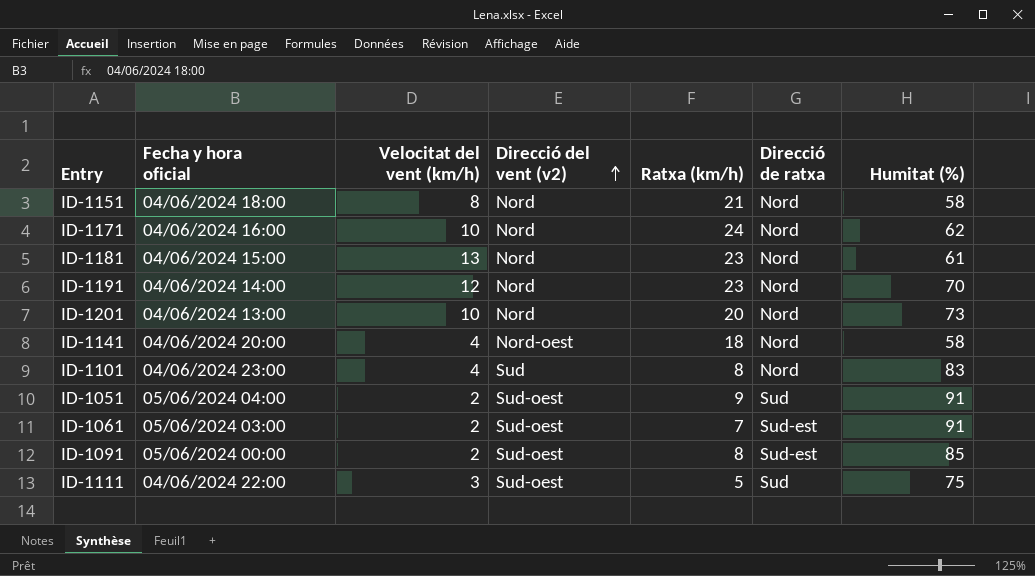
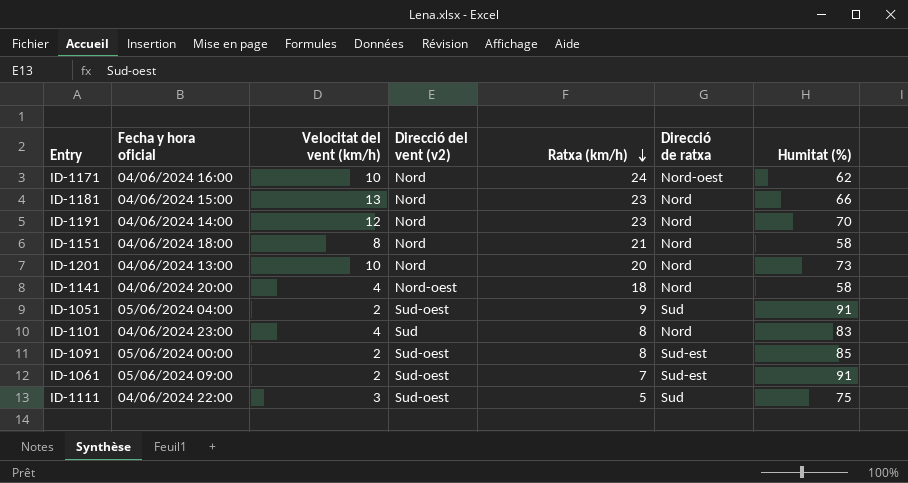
row order: Direcció del vent (v2) ascending -> Ratxa (km/h) descending
ID-1171 | Direcció de ratxa: Nord -> Nord-oest
ID-1181 | Humitat (%): 61 -> 66
ID-1061 | Fecha y hora oficial: 05/06/2024 03:00 -> 05/06/2024 09:00

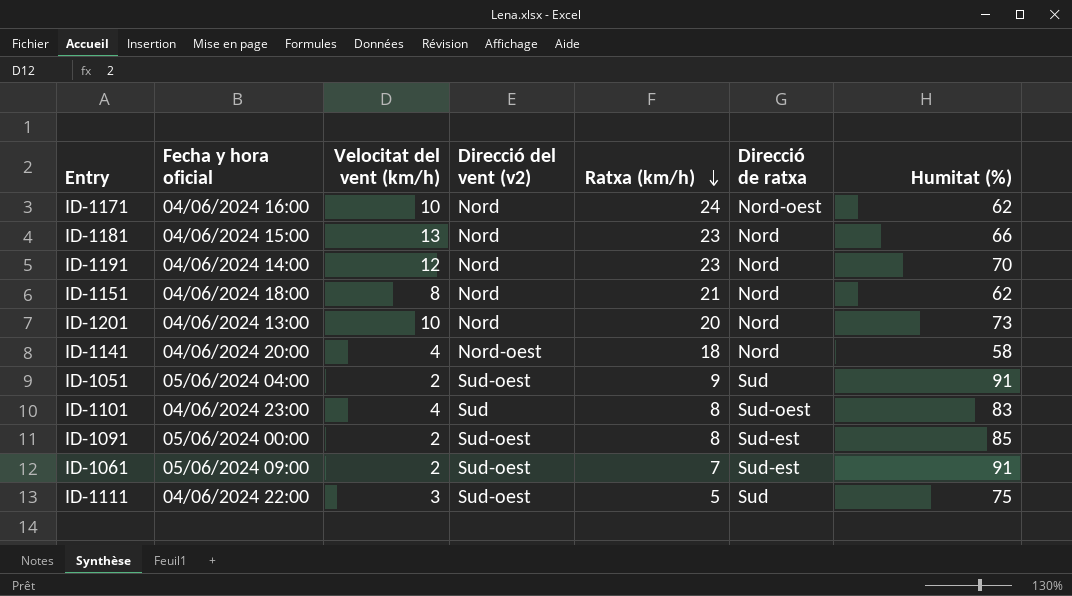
ID-1151 | Humitat (%): 58 -> 62
ID-1101 | Direcció de ratxa: Nord -> Sud-oest

